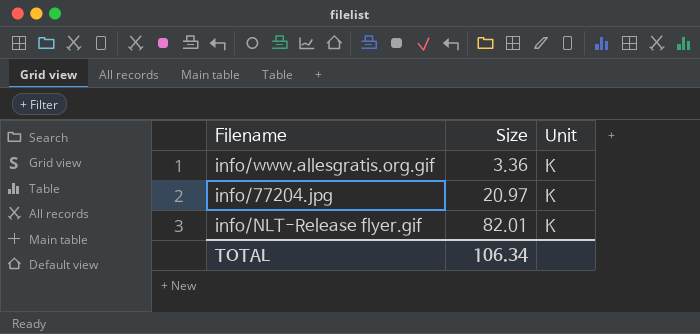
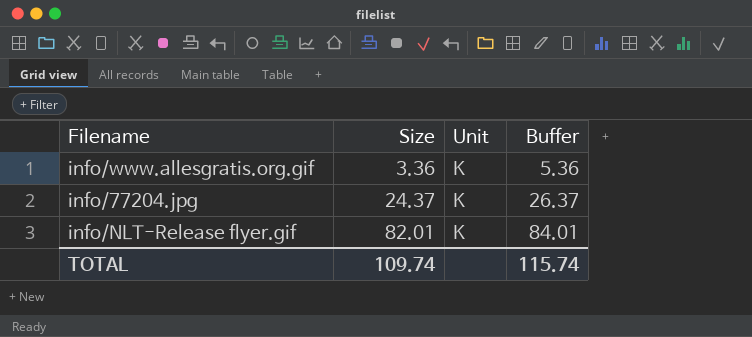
column Buffer | formula: none -> [Size] + 2
info/77204.jpg | Size: 20.97 -> 24.37
TOTAL | Size: 106.34 -> 109.74

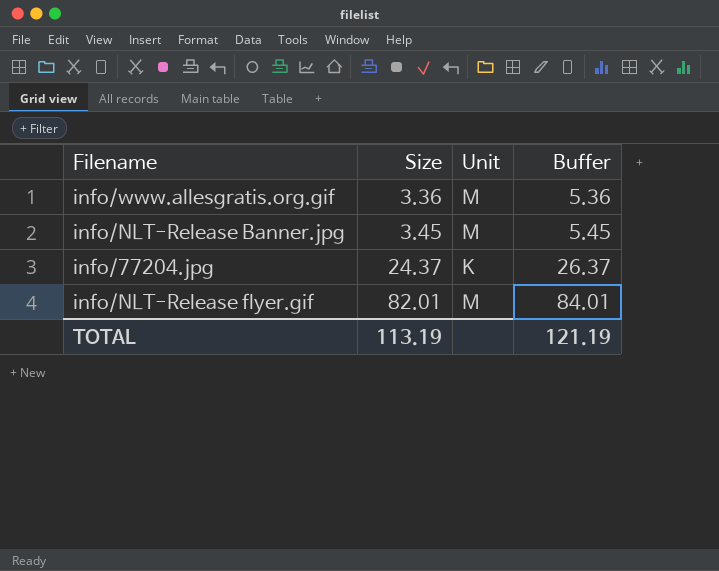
info/www.allesgratis.org.gif | Unit: K -> M
row info/NLT-Release Banner.jpg: none -> 3.45 | M | 5.45
info/NLT-Release flyer.gif | Unit: K -> M
TOTAL | Size: 109.74 -> 113.19
TOTAL | Buffer: 115.74 -> 121.19

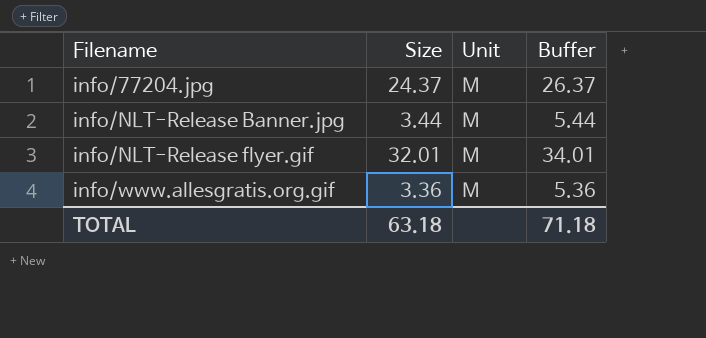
row order: Size ascending -> Filename ascending
info/77204.jpg | Unit: K -> M
info/NLT-Release Banner.jpg | Size: 3.45 -> 3.44
info/NLT-Release Banner.jpg | Buffer: 5.45 -> 5.44
info/NLT-Release flyer.gif | Size: 82.01 -> 32.01
info/NLT-Release flyer.gif | Buffer: 84.01 -> 34.01
TOTAL | Size: 113.19 -> 63.18
TOTAL | Buffer: 121.19 -> 71.18

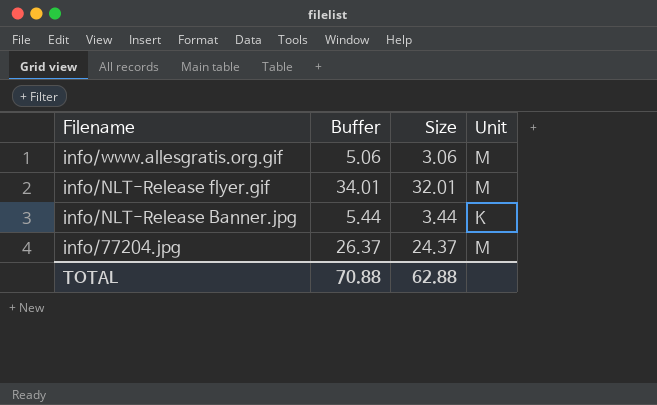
row order: Filename ascending -> Filename descending
column Buffer | position: 4 -> 2
info/www.allesgratis.org.gif | Buffer: 5.36 -> 5.06
info/www.allesgratis.org.gif | Size: 3.36 -> 3.06
info/NLT-Release Banner.jpg | Unit: M -> K
TOTAL | Buffer: 71.18 -> 70.88
TOTAL | Size: 63.18 -> 62.88

